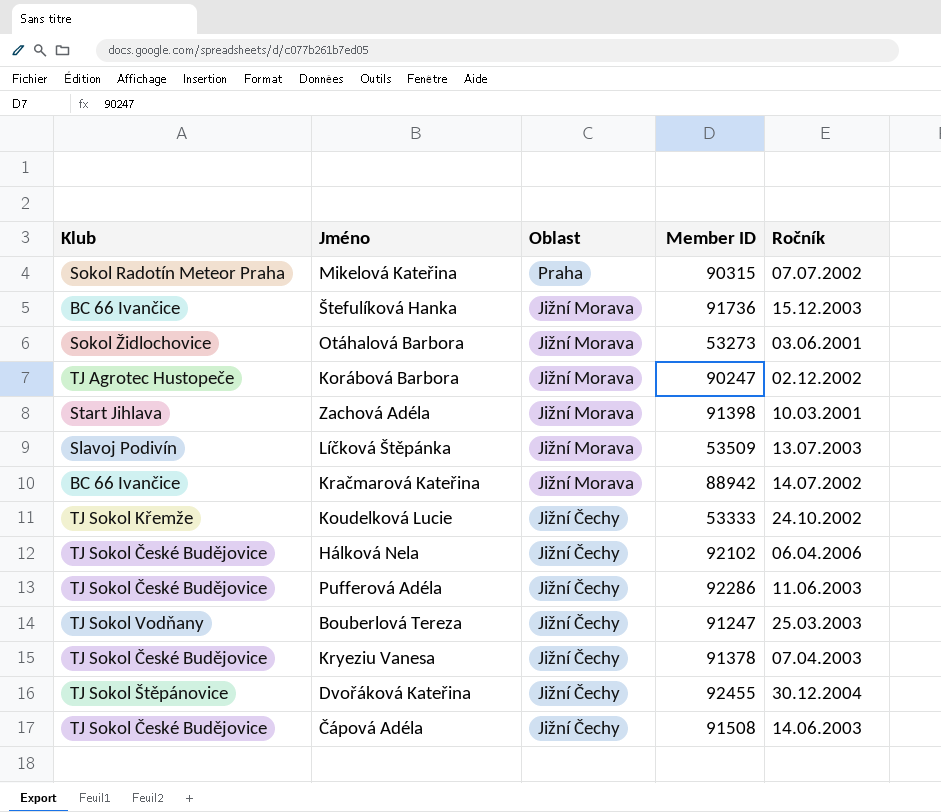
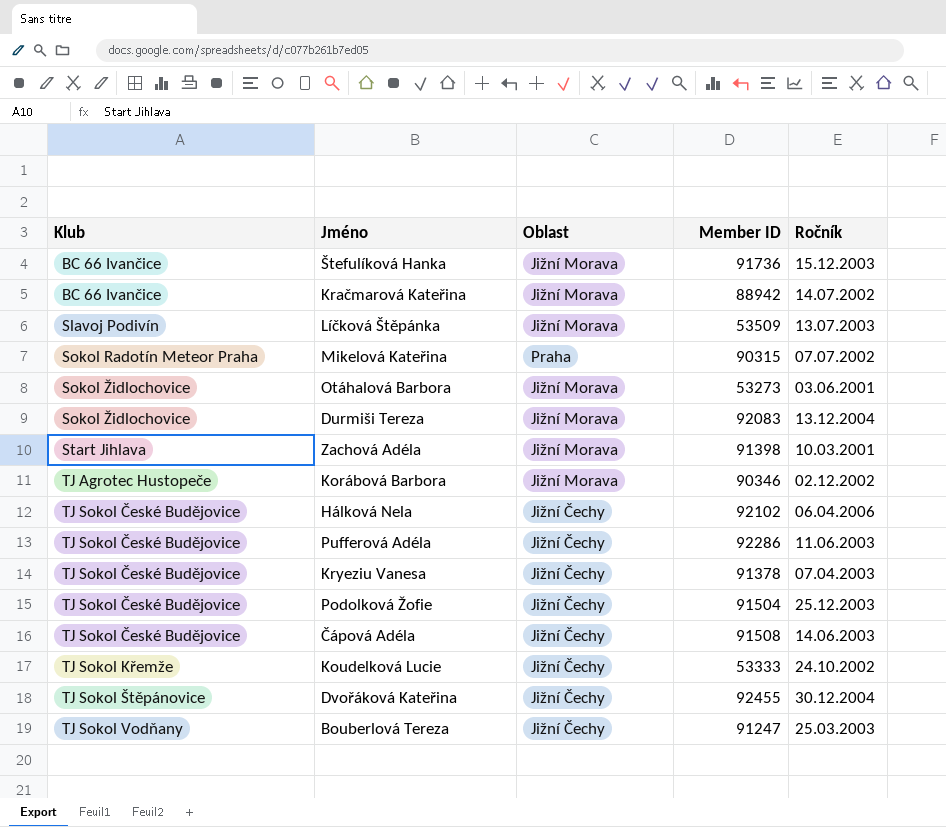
row order: Oblast descending -> Klub ascending
row Durmiši Tereza: none -> Sokol Židlochovice | Jižní Morava | 92083 | 13.12.2004
Korábová Barbora | Member ID: 90247 -> 90346
row Podolková Žofie: none -> TJ Sokol České Budějovice | Jižní Čechy | 91504 | 25.12.2003

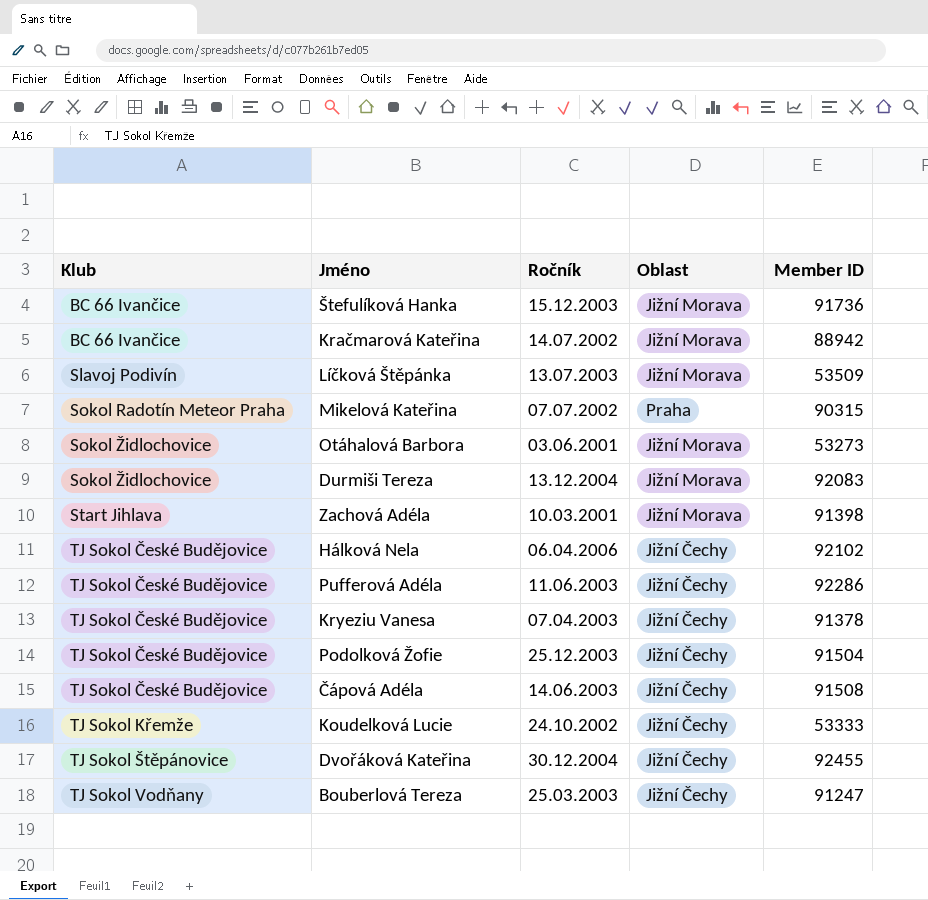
column Ročník | position: 5 -> 3
row Korábová Barbora: TJ Agrotec Hustopeče | Jižní Morava | 90346 | 02.12.2002 -> none

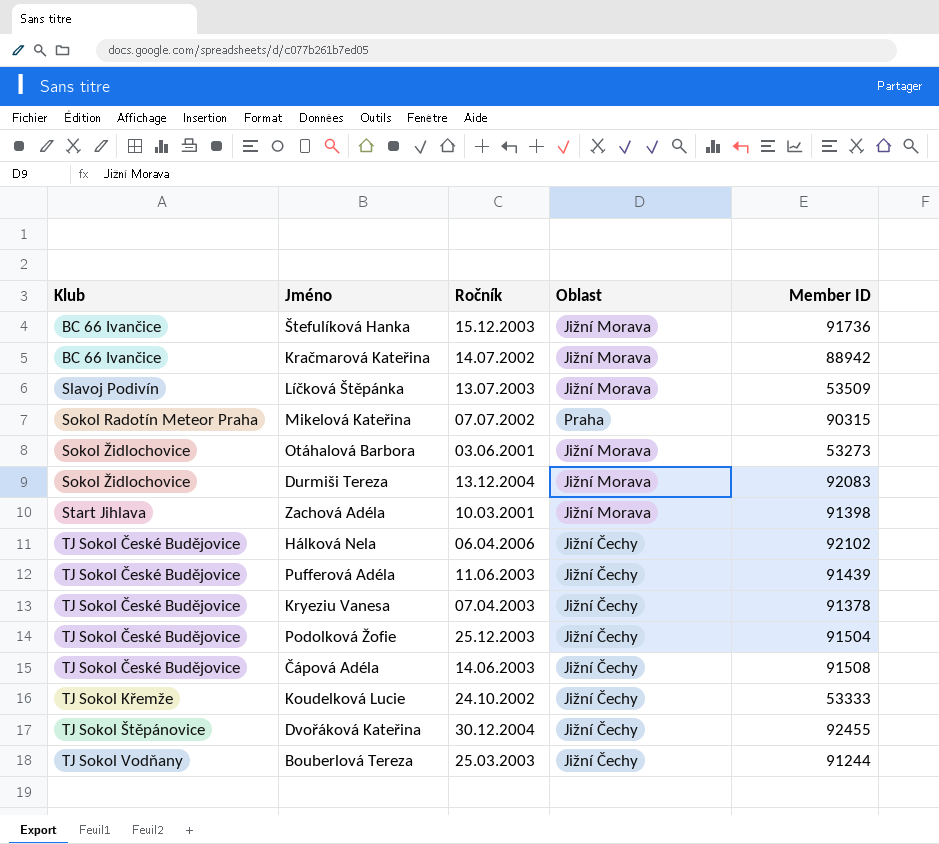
Pufferová Adéla | Member ID: 92286 -> 91439
Bouberlová Tereza | Member ID: 91247 -> 91244

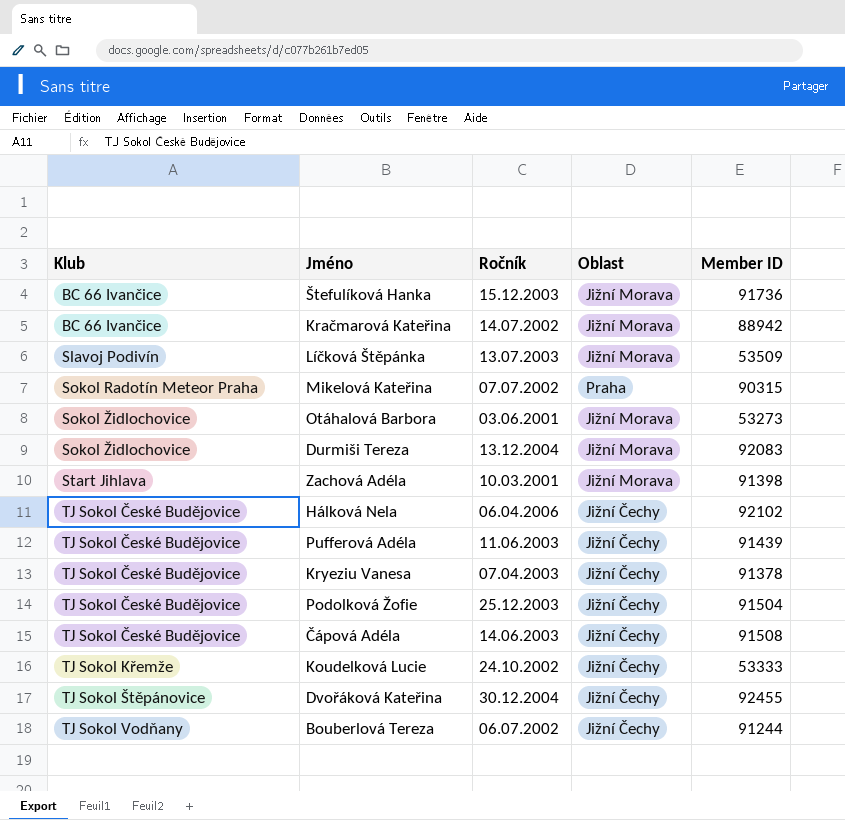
Bouberlová Tereza | Ročník: 25.03.2003 -> 06.07.2002

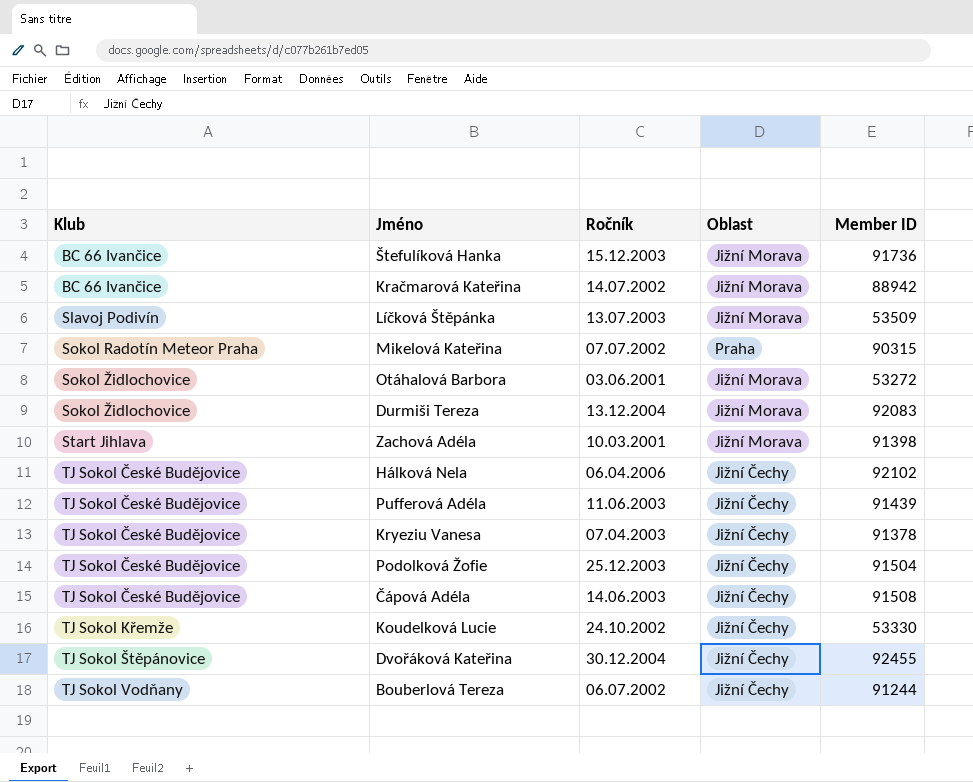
Otáhalová Barbora | Member ID: 53273 -> 53272
Koudelková Lucie | Member ID: 53333 -> 53330

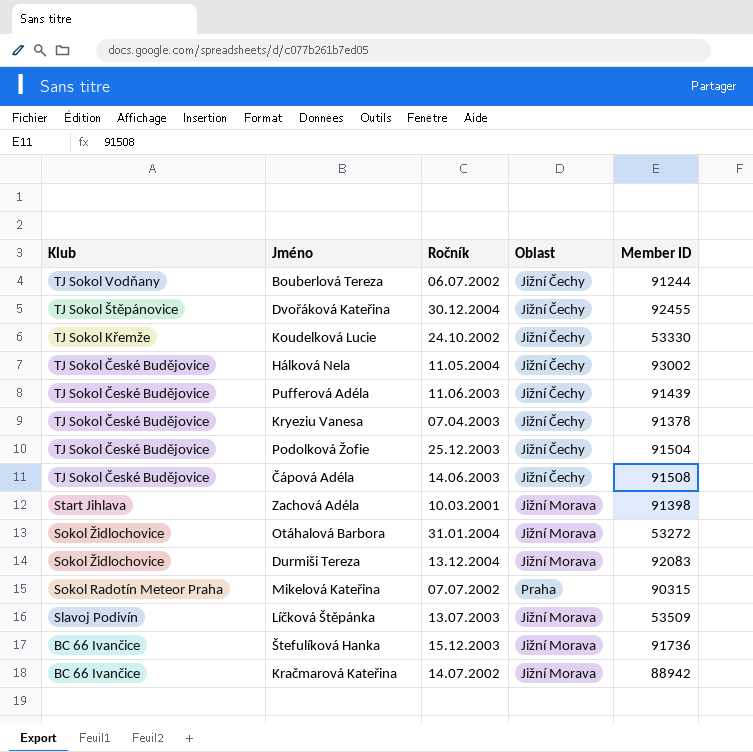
row order: Klub ascending -> Klub descending
Hálková Nela | Ročník: 06.04.2006 -> 11.05.2004
Hálková Nela | Member ID: 92102 -> 93002
Otáhalová Barbora | Ročník: 03.06.2001 -> 31.01.2004

